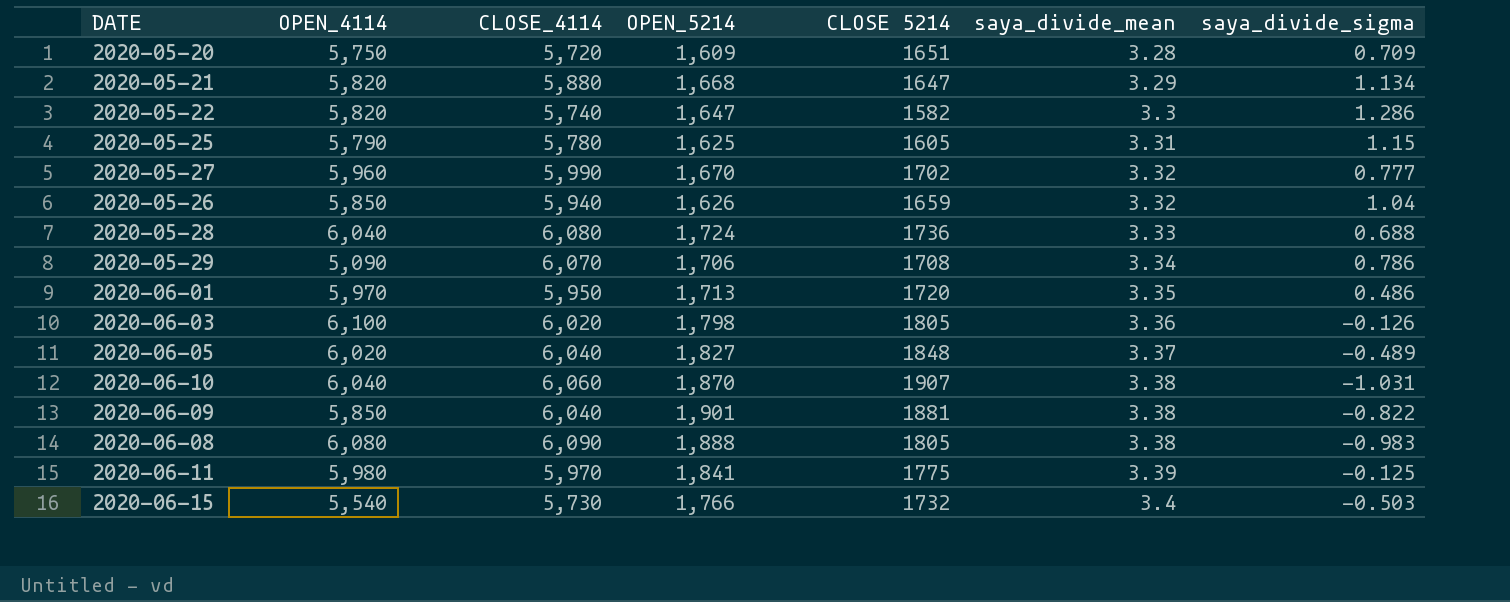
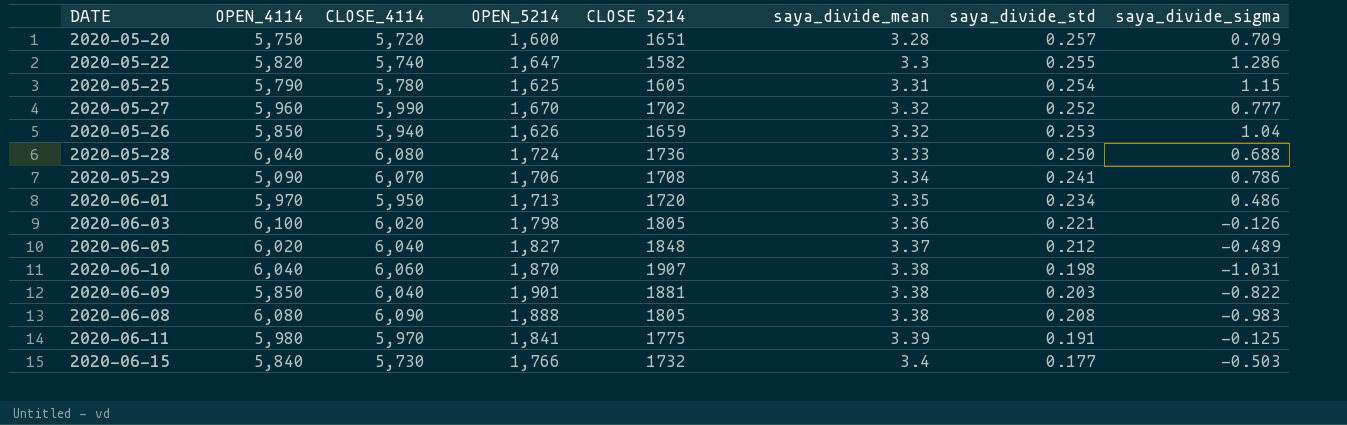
column saya_divide_std | position: none -> 7
row 2020-05-21: 5,820 | 5,880 | 1,668 | 1647 | 3.29 | 1.134 -> none
2020-05-20 | OPEN_5214: 1,609 -> 1,600
2020-06-15 | OPEN_4114: 5,540 -> 5,840

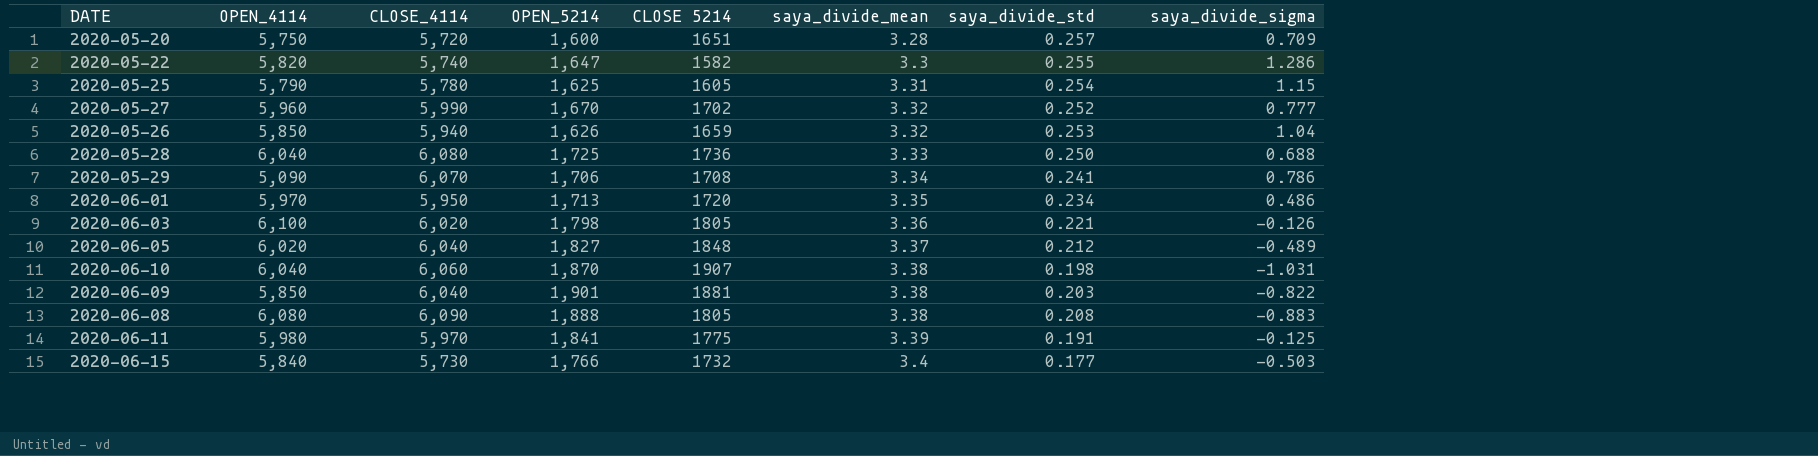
2020-05-28 | OPEN_5214: 1,724 -> 1,725
2020-06-08 | saya_divide_sigma: -0.983 -> -0.883

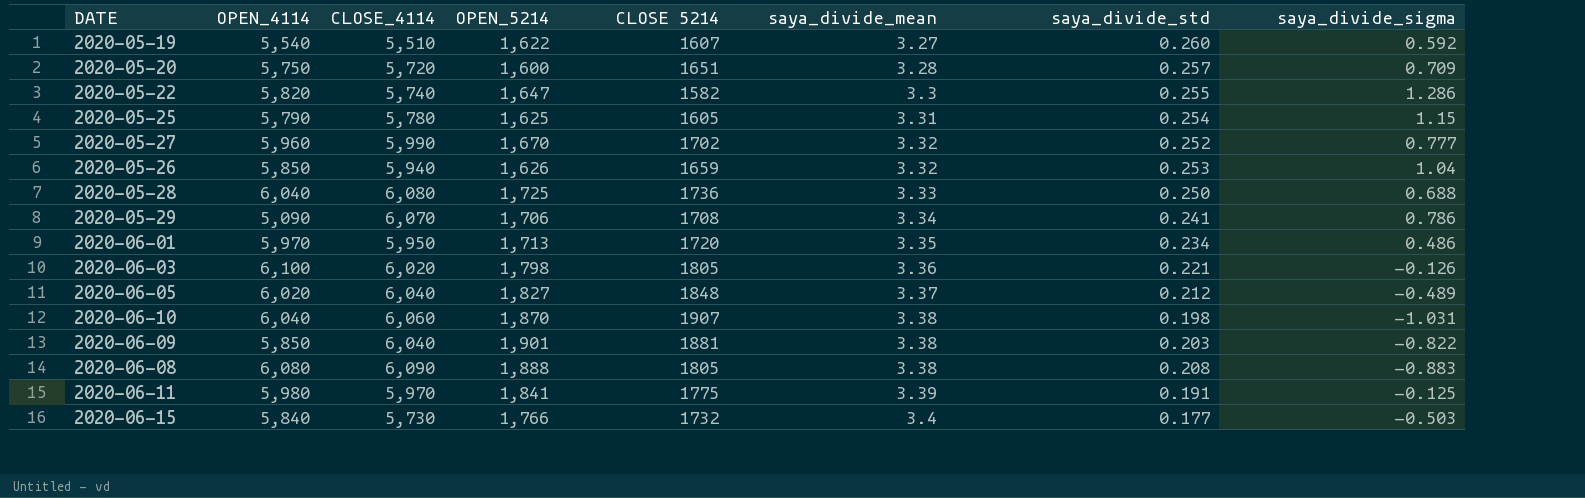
row 2020-05-19: none -> 5,540 | 5,510 | 1,622 | 1607 | 3.27 | 0.260 | 0.592

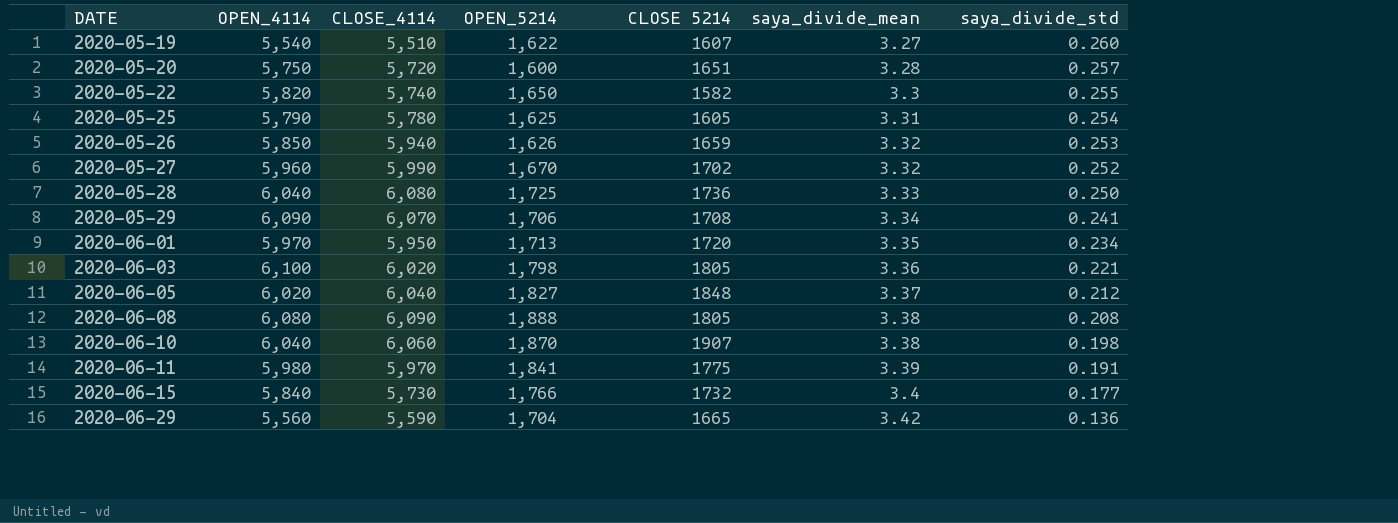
row order: saya_divide_mean ascending -> DATE ascending
column saya_divide_sigma | position: 8 -> none
row 2020-06-09: 5,850 | 6,040 | 1,901 | 1881 | 3.38 | 0.203 | -0.822 -> none
2020-05-22 | OPEN_5214: 1,647 -> 1,650
2020-05-29 | OPEN_4114: 5,090 -> 6,090
row 2020-06-29: none -> 5,560 | 5,590 | 1,704 | 1665 | 3.42 | 0.136

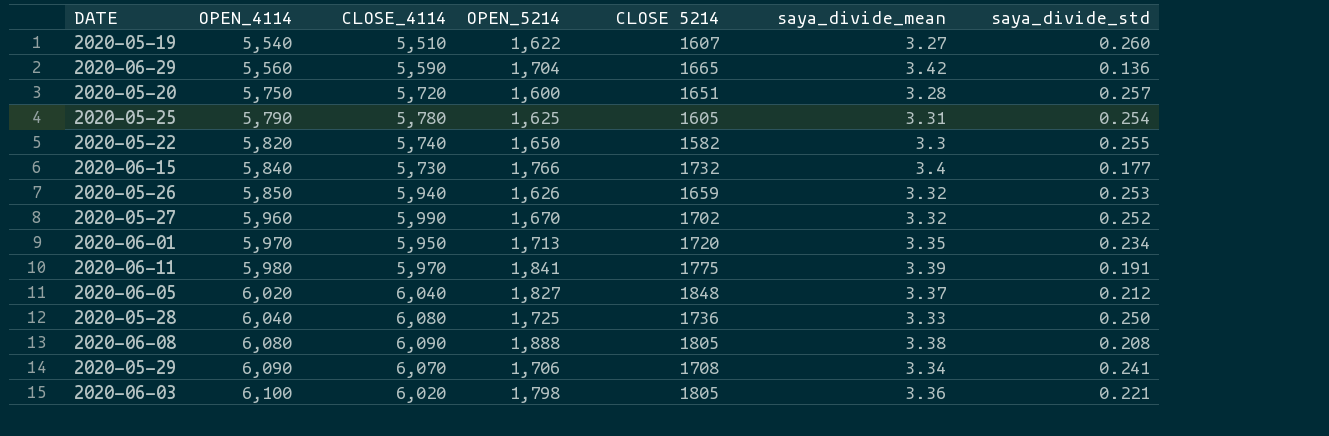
row order: DATE ascending -> OPEN_4114 ascending
row 2020-06-10: 6,040 | 6,060 | 1,870 | 1907 | 3.38 | 0.198 -> none

